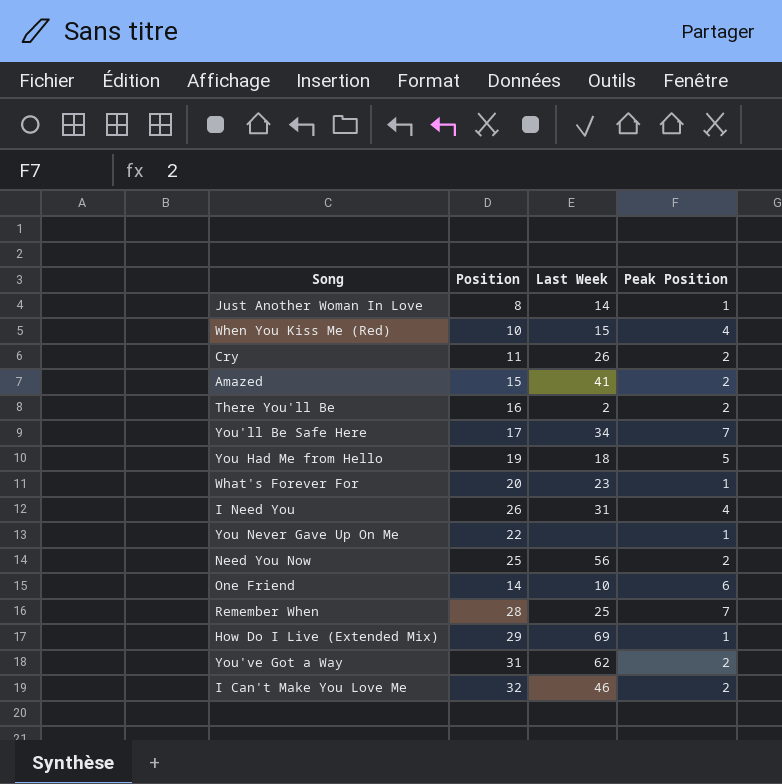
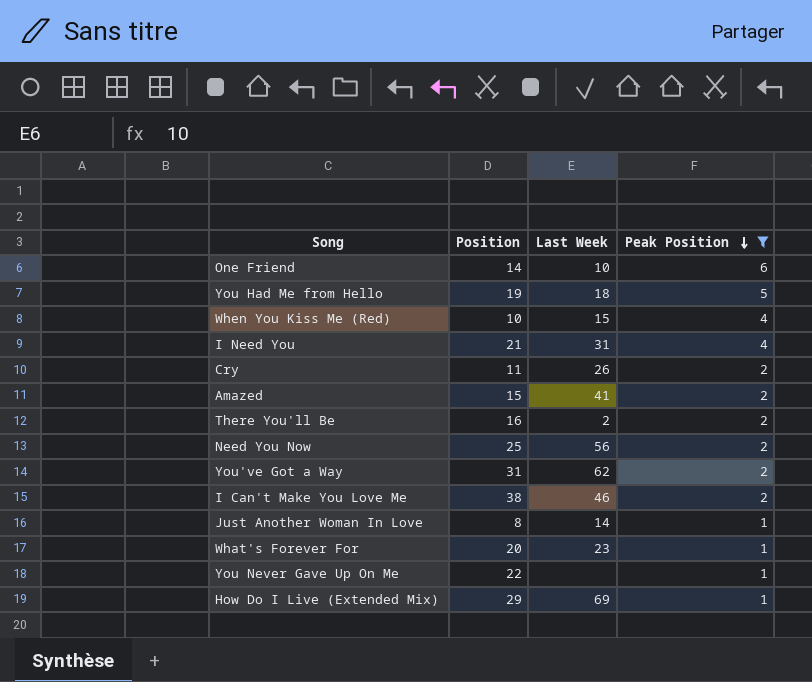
filter: none -> Peak Position != 7
row order: none -> Peak Position descending
I Need You | Position: 26 -> 21
I Can't Make You Love Me | Position: 32 -> 38

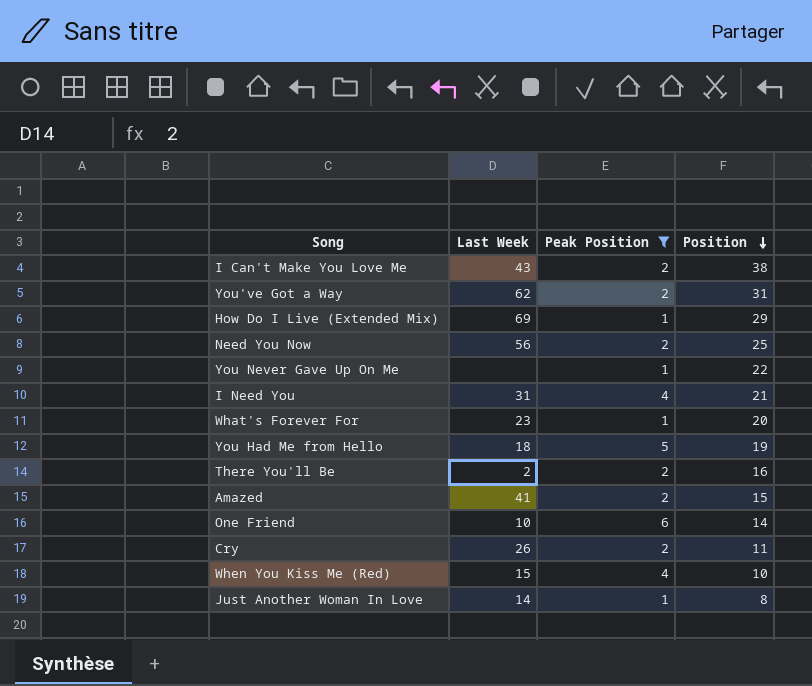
row order: Peak Position descending -> Position descending
column Position | position: 2 -> 4
I Can't Make You Love Me | Last Week: 46 -> 43

